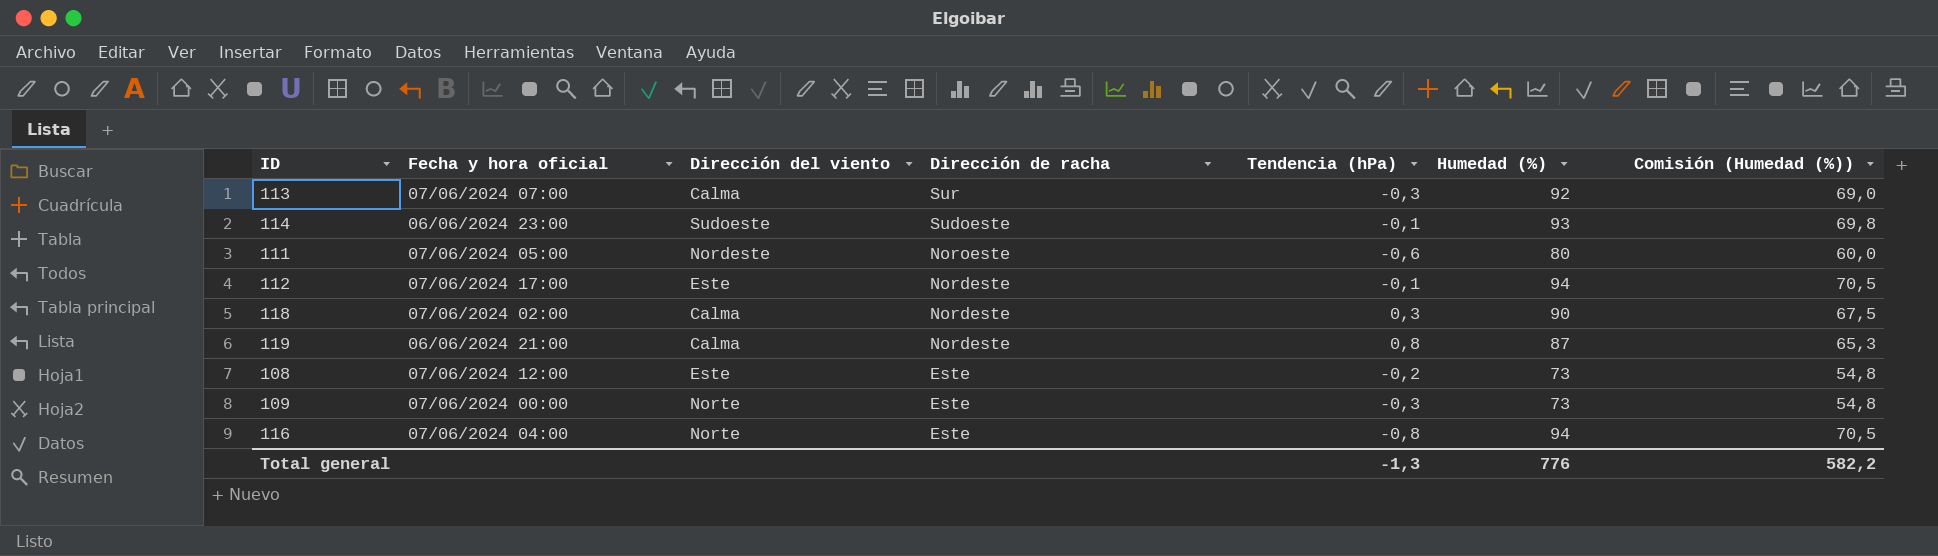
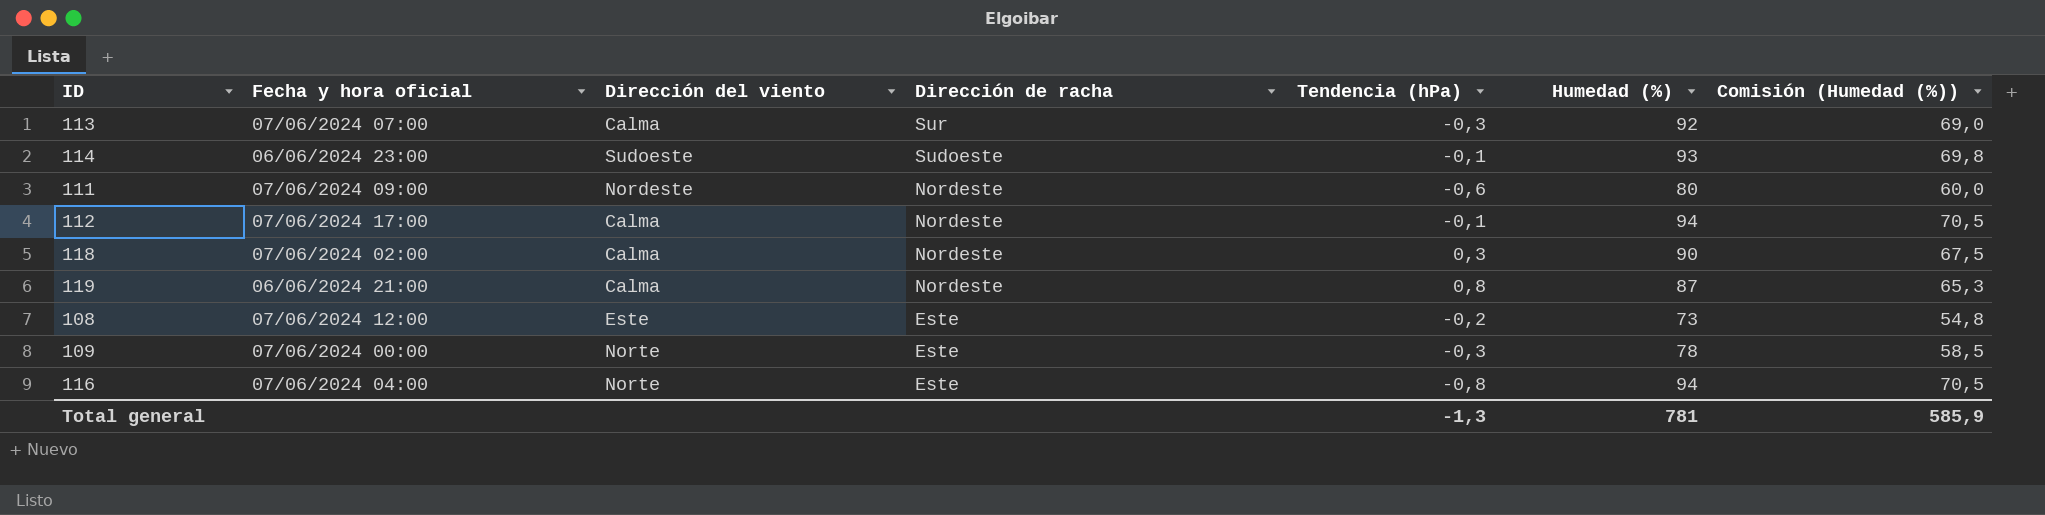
111 | Fecha y hora oficial: 07/06/2024 05:00 -> 07/06/2024 09:00
111 | Dirección de racha: Noroeste -> Nordeste
112 | Dirección del viento: Este -> Calma
109 | Humedad (%): 73 -> 78
109 | Comisión (Humedad (%)): 54,8 -> 58,5
Total general | Humedad (%): 776 -> 781
Total general | Comisión (Humedad (%)): 582,2 -> 585,9

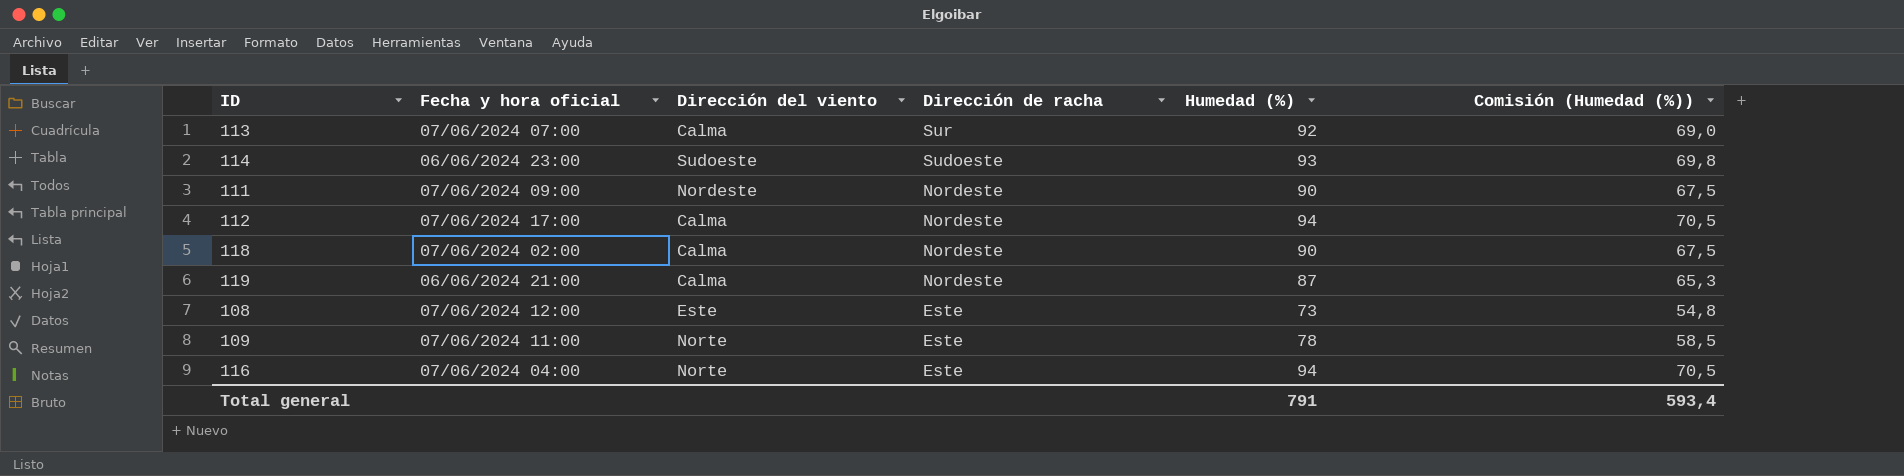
column Tendencia (hPa) | position: 5 -> none
111 | Humedad (%): 80 -> 90
111 | Comisión (Humedad (%)): 60,0 -> 67,5
109 | Fecha y hora oficial: 07/06/2024 00:00 -> 07/06/2024 11:00
Total general | Humedad (%): 781 -> 791
Total general | Comisión (Humedad (%)): 585,9 -> 593,4

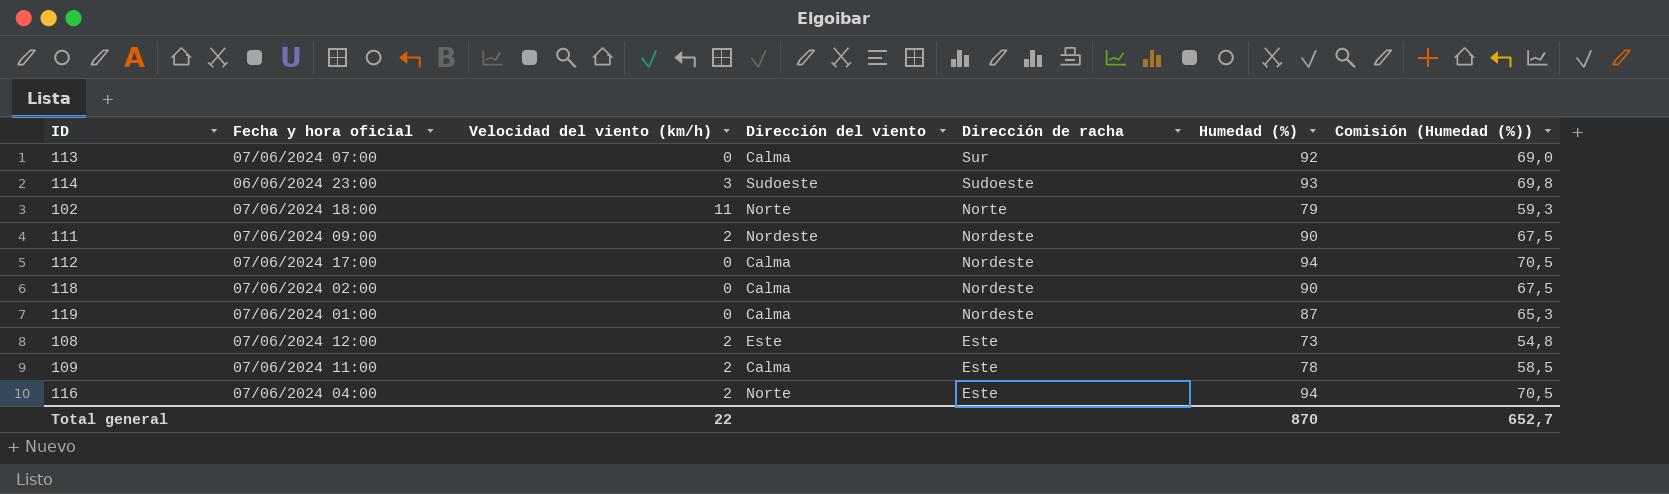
column Velocidad del viento (km/h) | position: none -> 3
row 102: none -> 07/06/2024 18:00 | 11 | Norte | Norte | 79 | 59,3
119 | Fecha y hora oficial: 06/06/2024 21:00 -> 07/06/2024 01:00
109 | Dirección del viento: Norte -> Calma
Total general | Humedad (%): 791 -> 870
Total general | Comisión (Humedad (%)): 593,4 -> 652,7

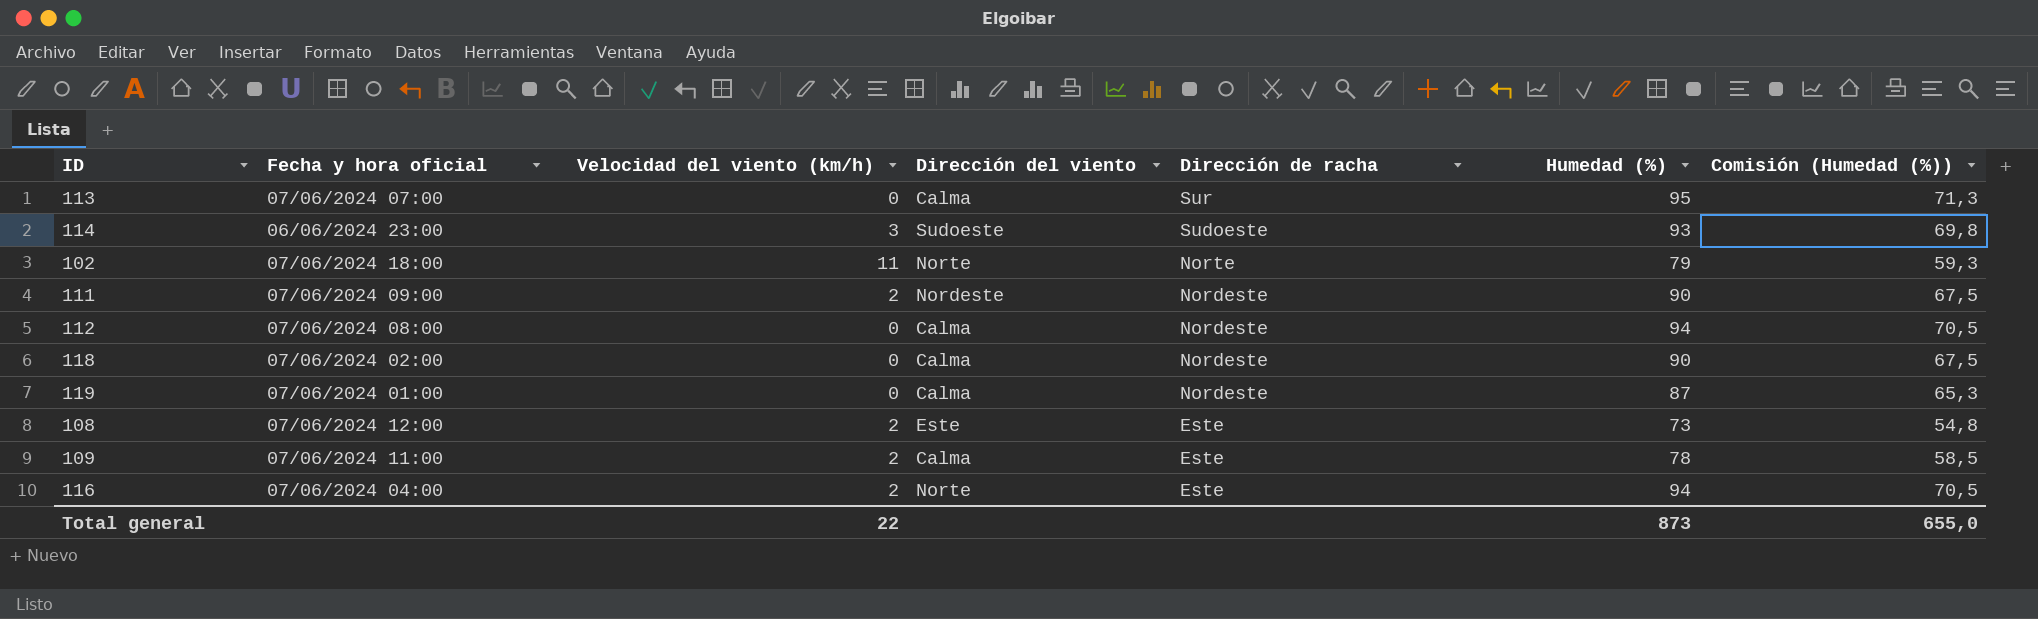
113 | Humedad (%): 92 -> 95
113 | Comisión (Humedad (%)): 69,0 -> 71,3
112 | Fecha y hora oficial: 07/06/2024 17:00 -> 07/06/2024 08:00
Total general | Humedad (%): 870 -> 873
Total general | Comisión (Humedad (%)): 652,7 -> 655,0

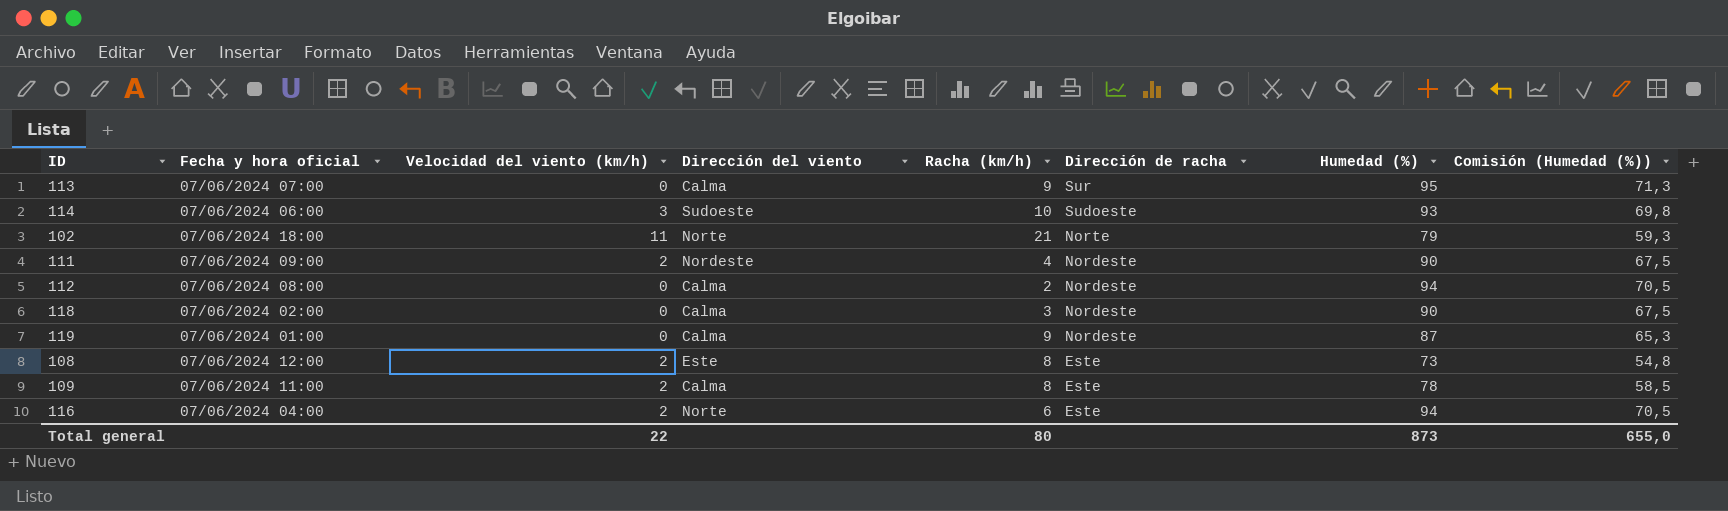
column Racha (km/h) | position: none -> 5
114 | Fecha y hora oficial: 06/06/2024 23:00 -> 07/06/2024 06:00

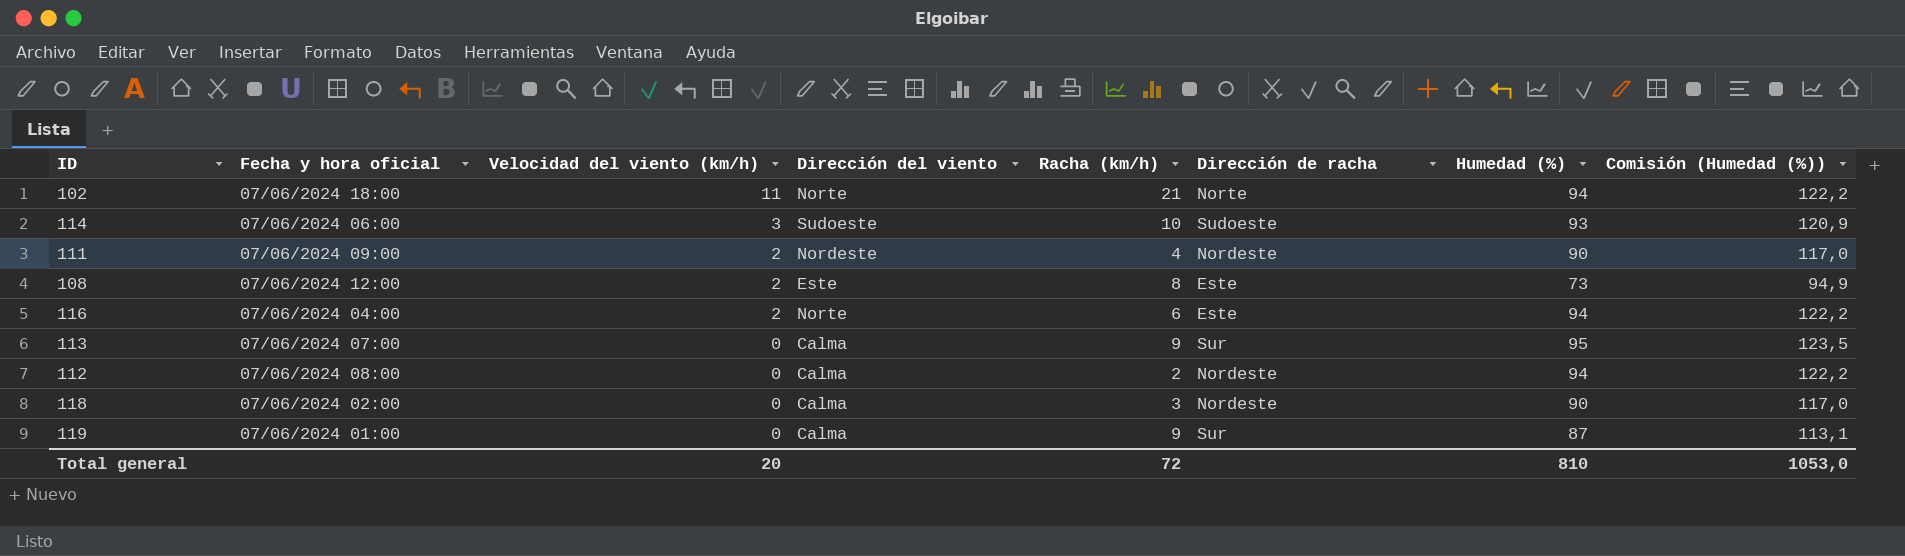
row order: Dirección de racha descending -> Velocidad del viento (km/h) descending
column Comisión (Humedad (%)) | formula: [Humedad (%)] * 0,75 -> [Humedad (%)] * 1,3
row 109: 07/06/2024 11:00 | 2 | Calma | 8 | Este | 78 | 58,5 -> none
102 | Humedad (%): 79 -> 94
119 | Dirección de racha: Nordeste -> Sur
Total general | Velocidad del viento (km/h): 22 -> 20
Total general | Racha (km/h): 80 -> 72
Total general | Humedad (%): 873 -> 810
Total general | Comisión (Humedad (%)): 655,0 -> 1053,0

